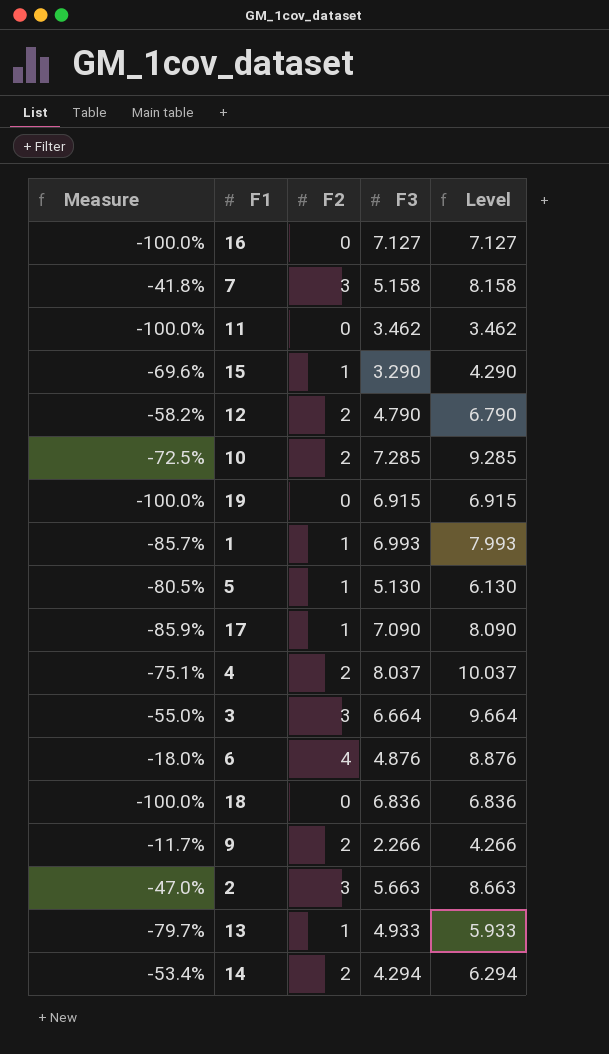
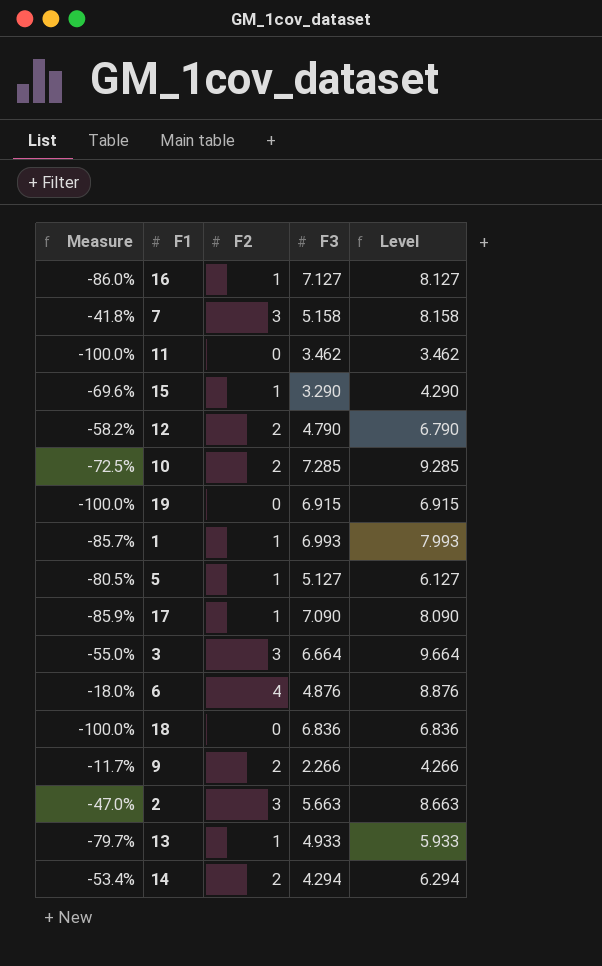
row 4: -75.1% | 2 | 8.037 | 10.037 -> none
16 | Measure: -100.0% -> -86.0%
16 | F2: 0 -> 1
16 | Level: 7.127 -> 8.127
5 | F3: 5.130 -> 5.127
5 | Level: 6.130 -> 6.127

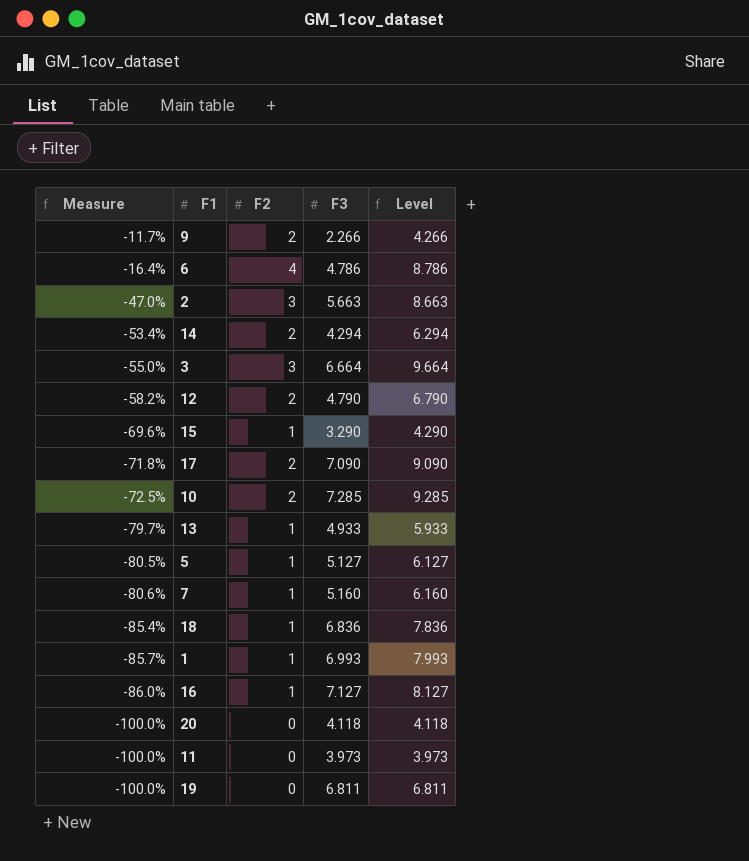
row order: none -> Measure descending
6 | Measure: -18.0% -> -16.4%
6 | F3: 4.876 -> 4.786
6 | Level: 8.876 -> 8.786
17 | Measure: -85.9% -> -71.8%
17 | F2: 1 -> 2
17 | Level: 8.090 -> 9.090
7 | Measure: -41.8% -> -80.6%
7 | F2: 3 -> 1
7 | F3: 5.158 -> 5.160
7 | Level: 8.158 -> 6.160
18 | Measure: -100.0% -> -85.4%
18 | F2: 0 -> 1
18 | Level: 6.836 -> 7.836
row 20: none -> -100.0% | 0 | 4.118 | 4.118
11 | F3: 3.462 -> 3.973
11 | Level: 3.462 -> 3.973
19 | F3: 6.915 -> 6.811
19 | Level: 6.915 -> 6.811

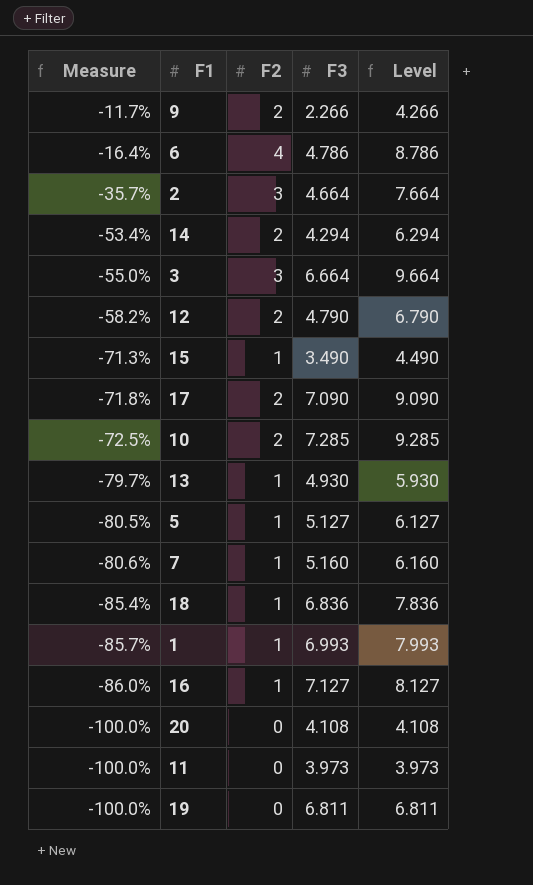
2 | Measure: -47.0% -> -35.7%
2 | F3: 5.663 -> 4.664
2 | Level: 8.663 -> 7.664
15 | Measure: -69.6% -> -71.3%
15 | F3: 3.290 -> 3.490
15 | Level: 4.290 -> 4.490
13 | F3: 4.933 -> 4.930
13 | Level: 5.933 -> 5.930
20 | F3: 4.118 -> 4.108
20 | Level: 4.118 -> 4.108

